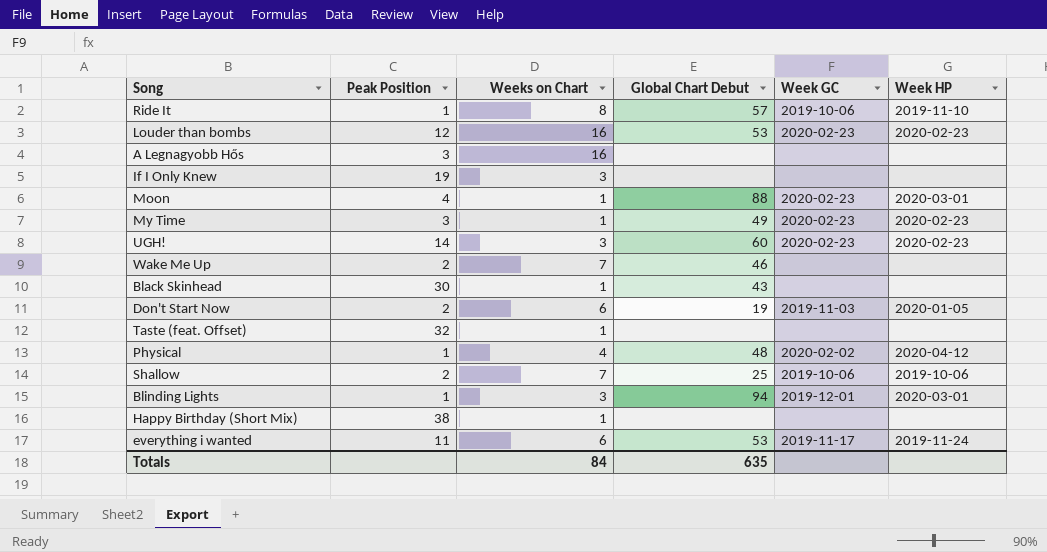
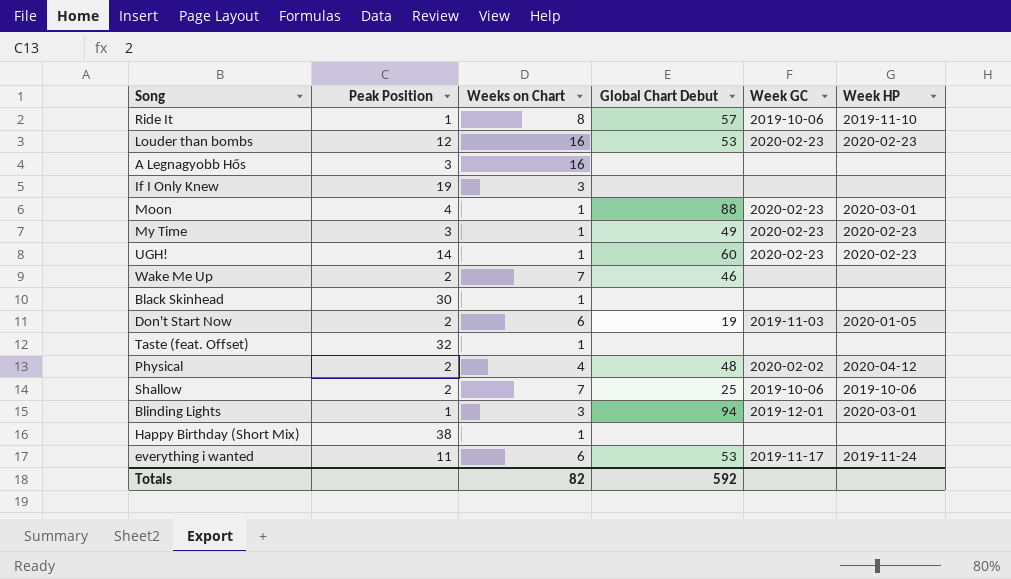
UGH! | Weeks on Chart: 3 -> 1
Black Skinhead | Global Chart Debut: 43 -> none
Physical | Peak Position: 1 -> 2
Totals | Weeks on Chart: 84 -> 82
Totals | Global Chart Debut: 635 -> 592

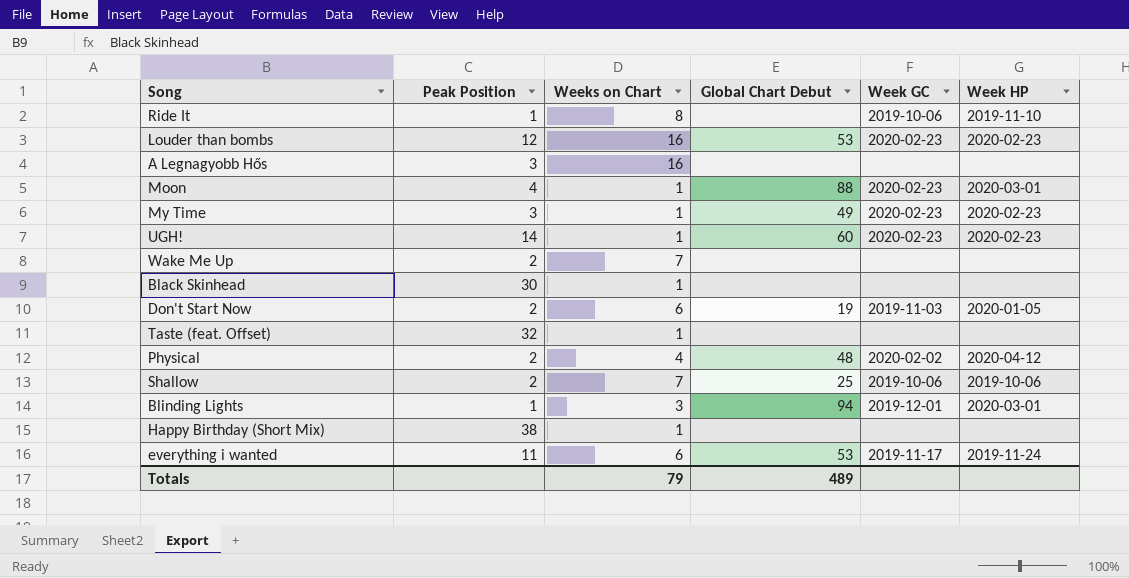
row If I Only Knew: 19 | 3 | none | none | none -> none
Ride It | Global Chart Debut: 57 -> none
Wake Me Up | Global Chart Debut: 46 -> none
Totals | Weeks on Chart: 82 -> 79
Totals | Global Chart Debut: 592 -> 489

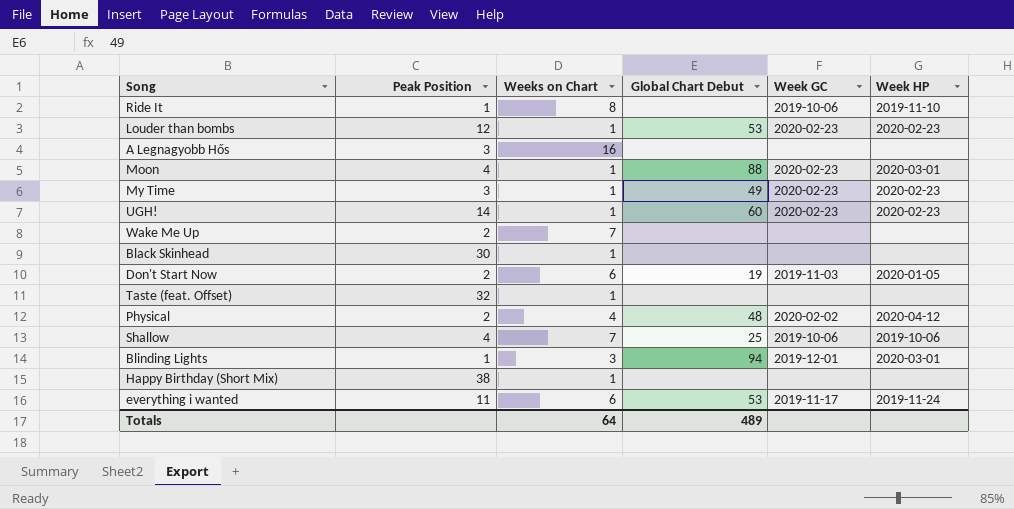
Louder than bombs | Weeks on Chart: 16 -> 1
Shallow | Peak Position: 2 -> 4
Totals | Weeks on Chart: 79 -> 64

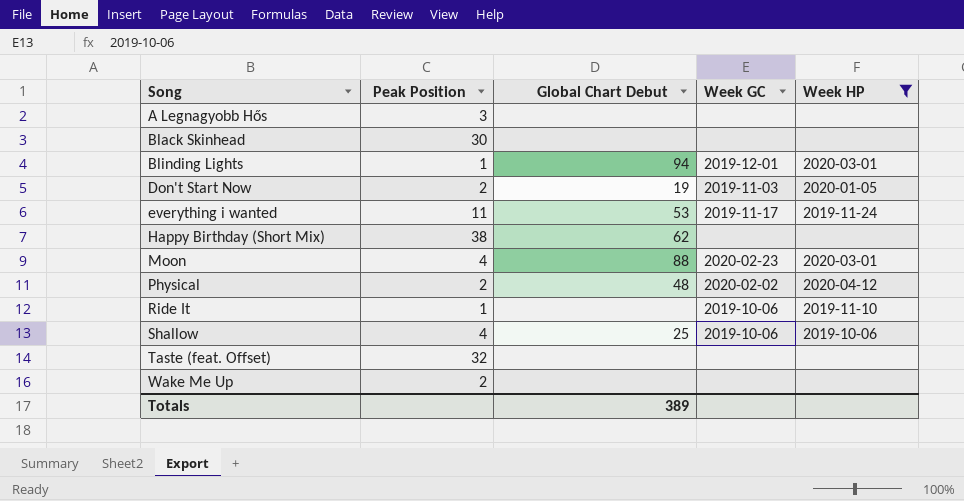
filter: none -> Week HP != 2020-02-23
row order: none -> Song ascending
column Weeks on Chart | position: 3 -> none
Happy Birthday (Short Mix) | Global Chart Debut: none -> 62
Totals | Global Chart Debut: 489 -> 389

